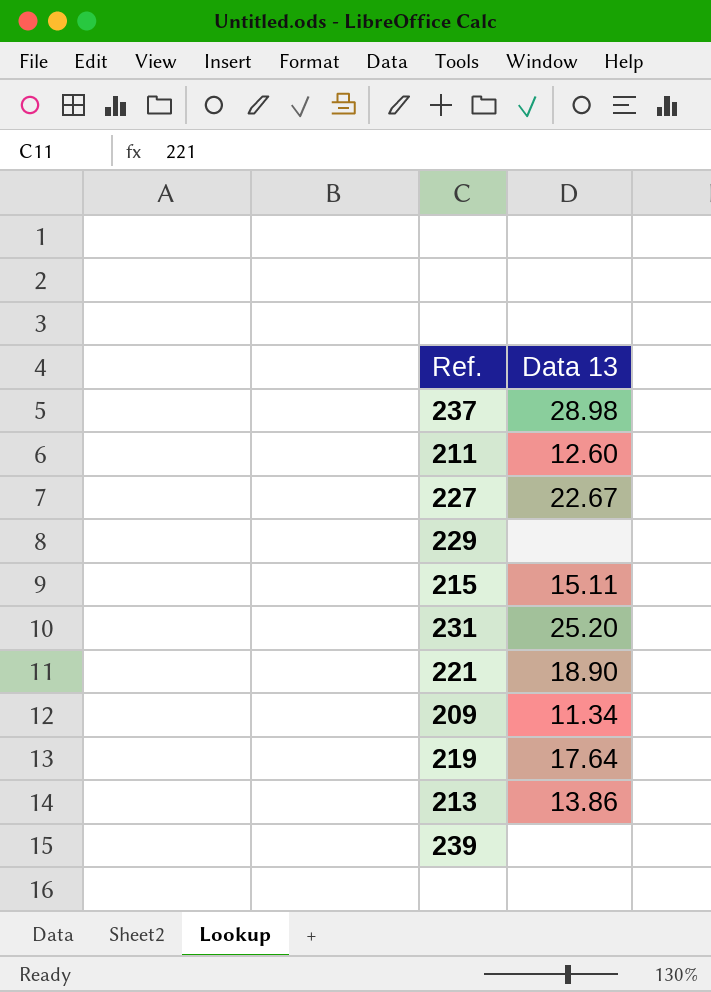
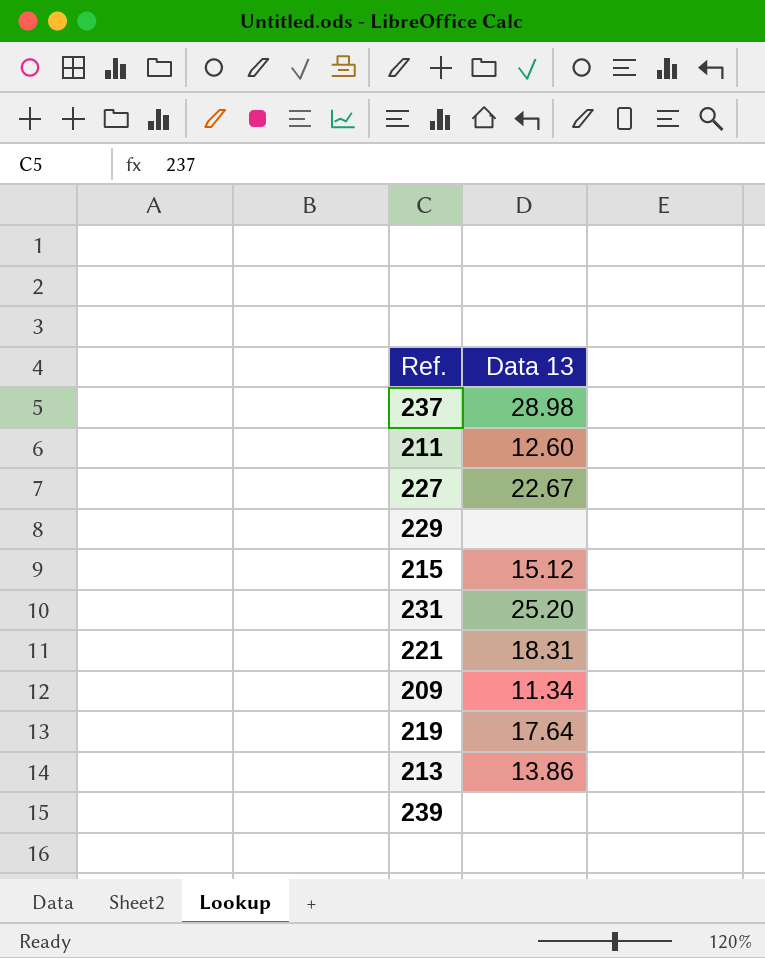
215 | Data 13: 15.11 -> 15.12
221 | Data 13: 18.90 -> 18.31

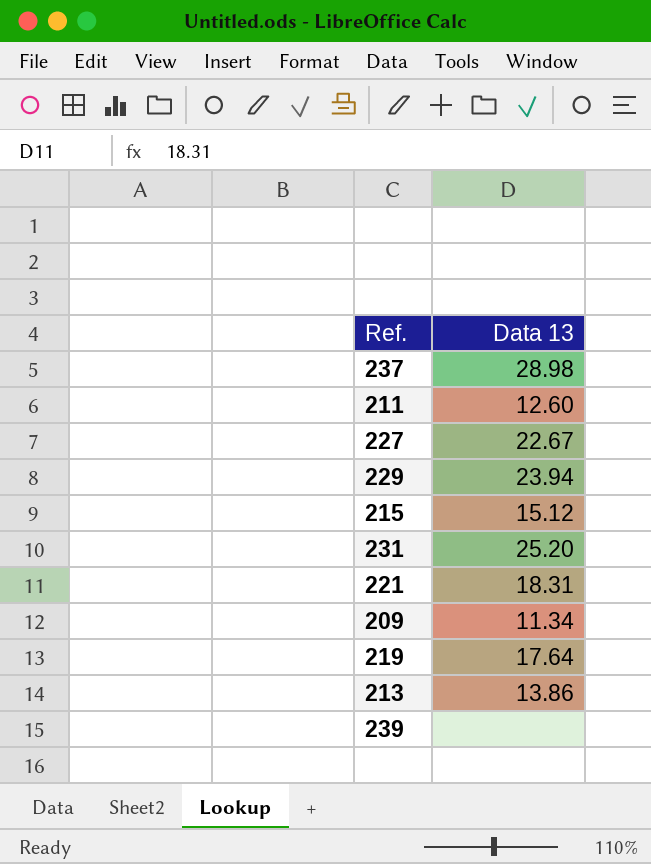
229 | Data 13: none -> 23.94

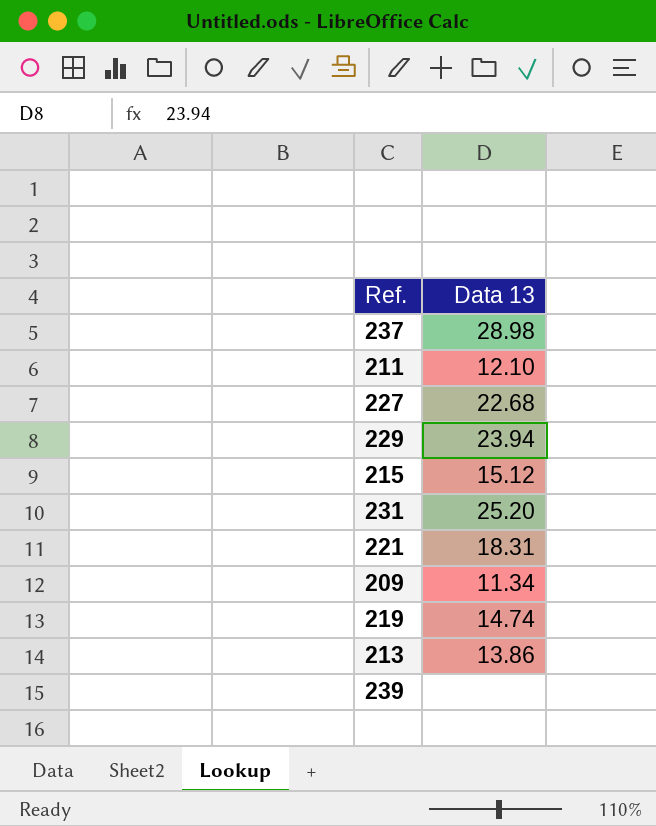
211 | Data 13: 12.60 -> 12.10
227 | Data 13: 22.67 -> 22.68
219 | Data 13: 17.64 -> 14.74

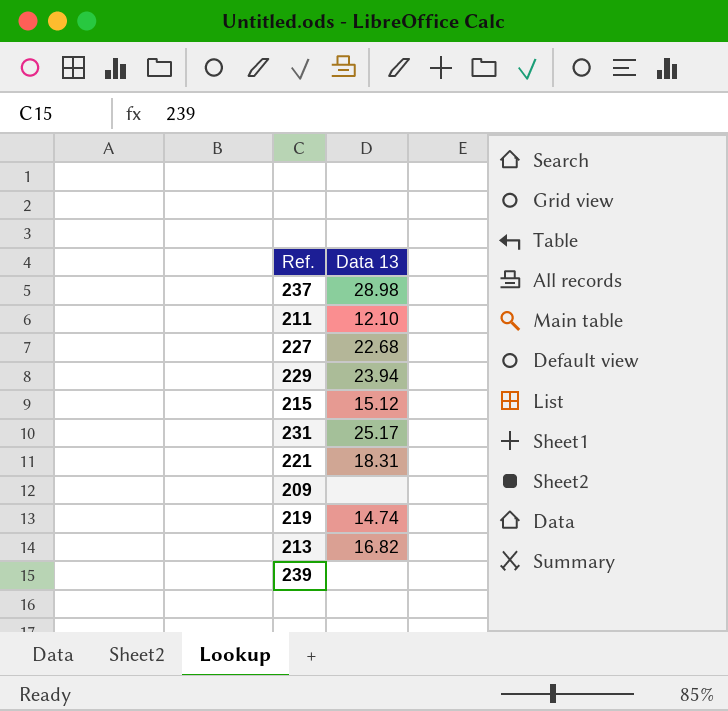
231 | Data 13: 25.20 -> 25.17
209 | Data 13: 11.34 -> none
213 | Data 13: 13.86 -> 16.82

